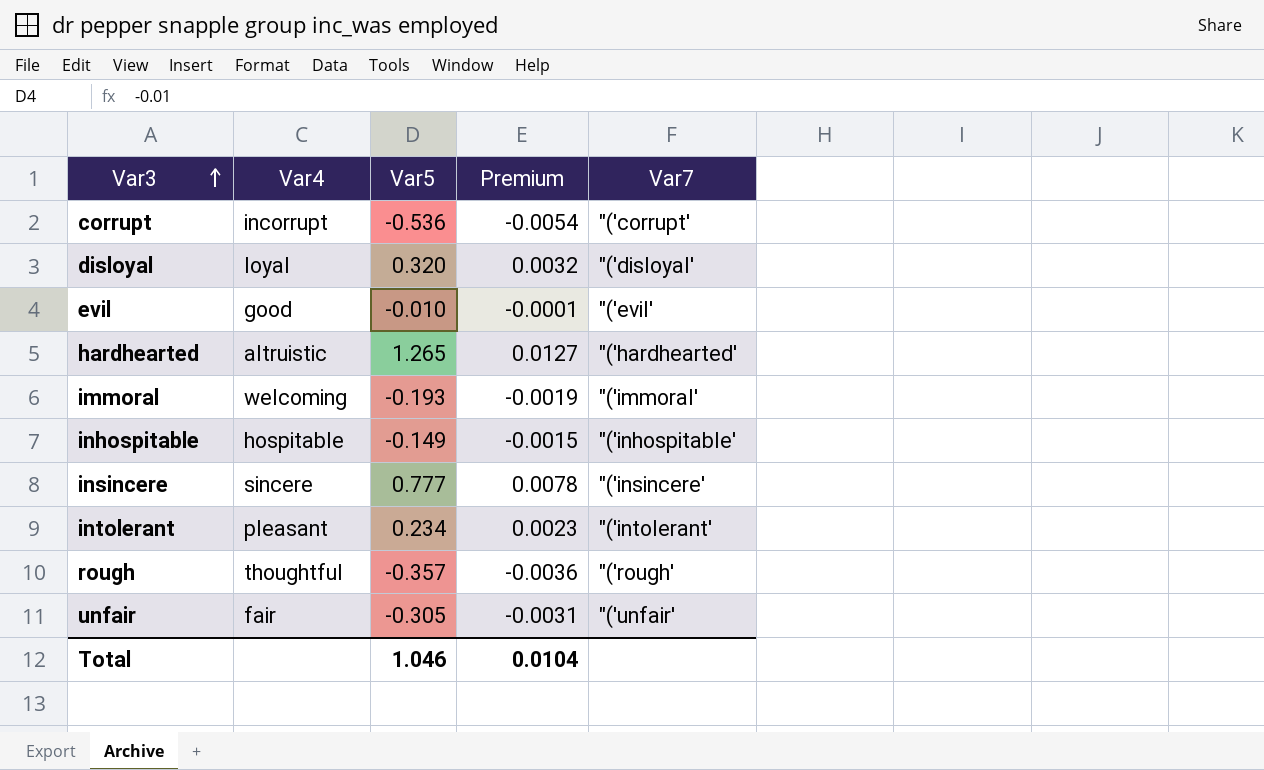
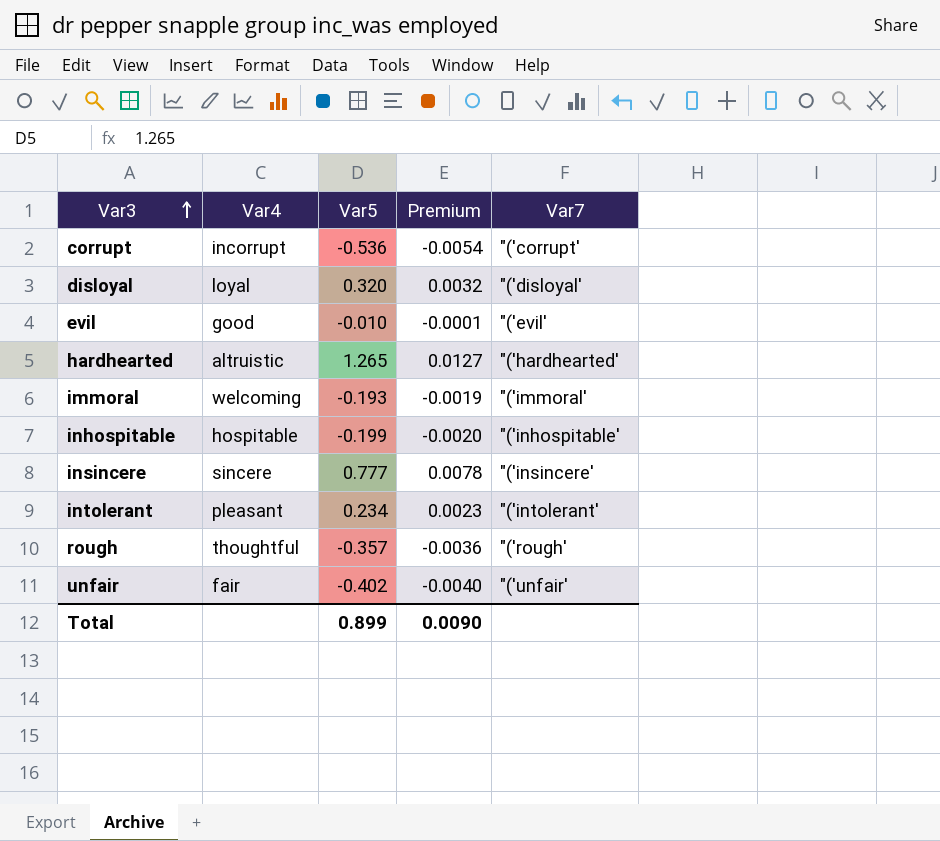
inhospitable | Var5: -0.149 -> -0.199
inhospitable | Premium: -0.0015 -> -0.0020
unfair | Var5: -0.305 -> -0.402
unfair | Premium: -0.0031 -> -0.0040
Total | Var5: 1.046 -> 0.899
Total | Premium: 0.0104 -> 0.0090

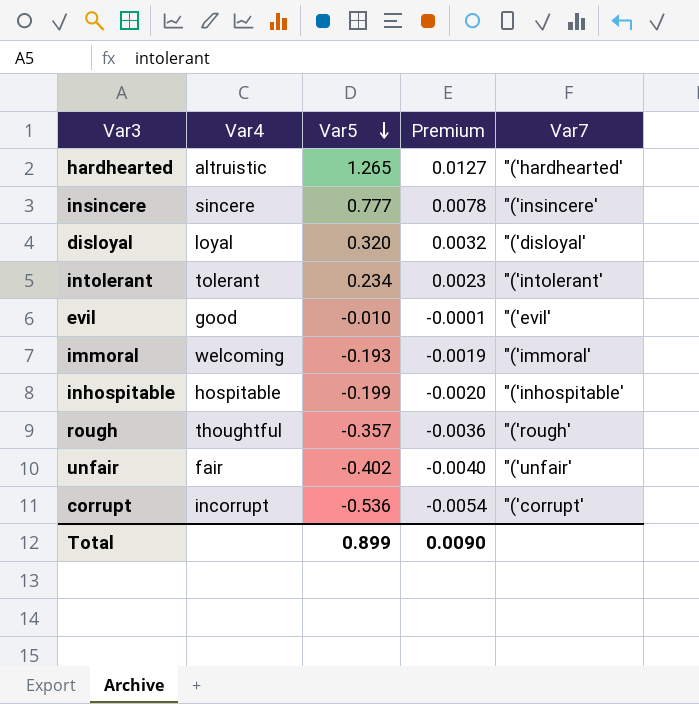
row order: Var3 ascending -> Var5 descending
intolerant | Var4: pleasant -> tolerant

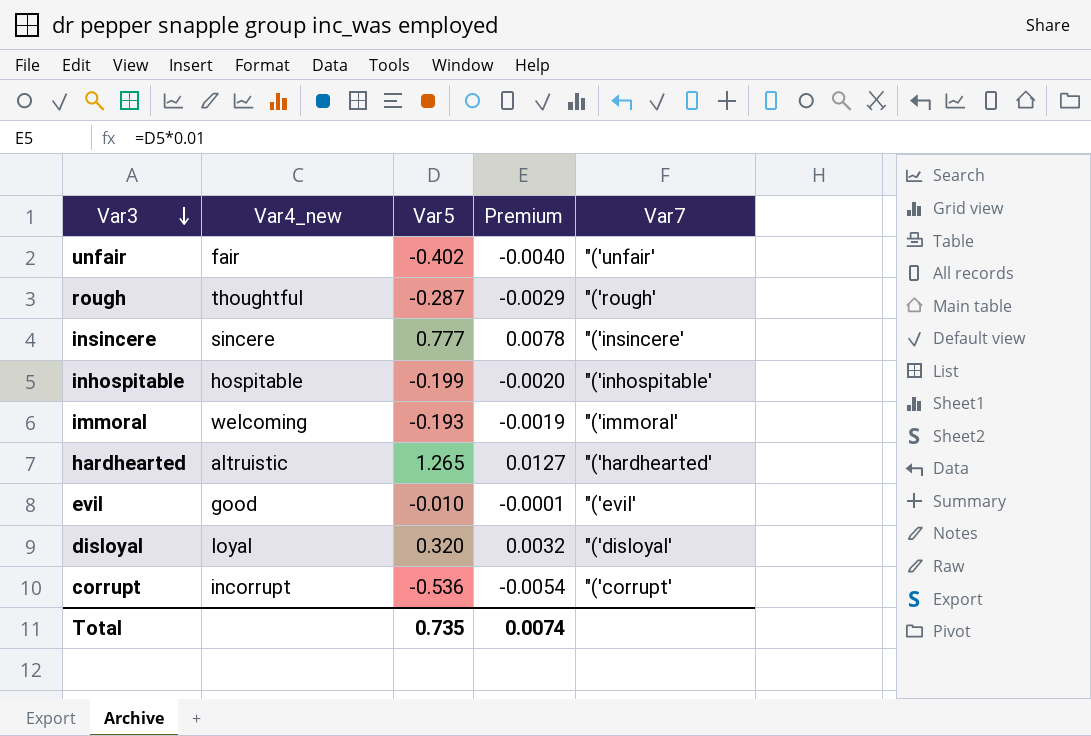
row order: Var5 descending -> Var3 descending
column name: Var4 -> Var4_new
row intolerant: tolerant | 0.234 | 0.0023 | "('intolerant' -> none
rough | Var5: -0.357 -> -0.287
rough | Premium: -0.0036 -> -0.0029
Total | Var5: 0.899 -> 0.735
Total | Premium: 0.0090 -> 0.0074

